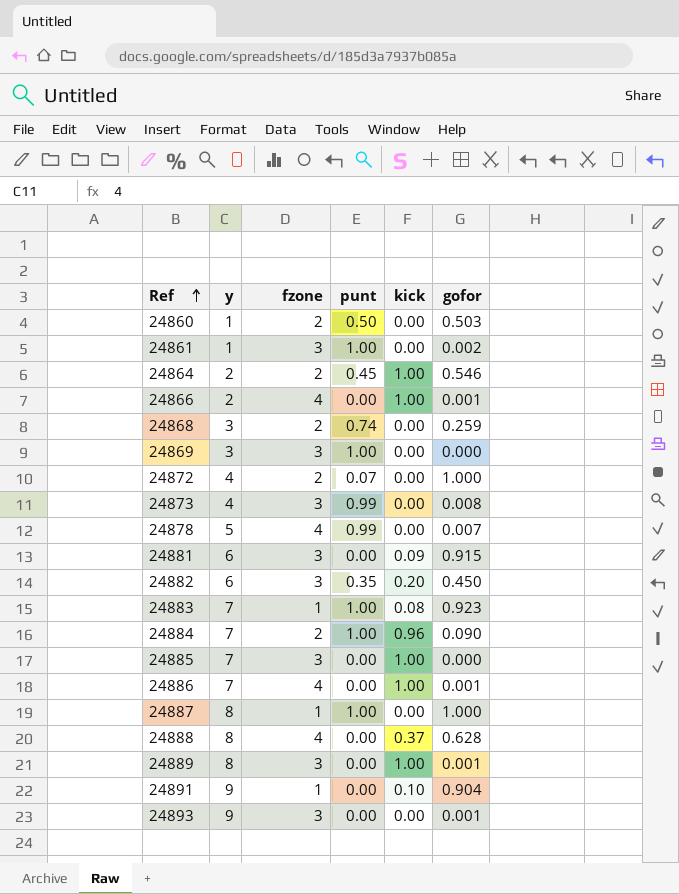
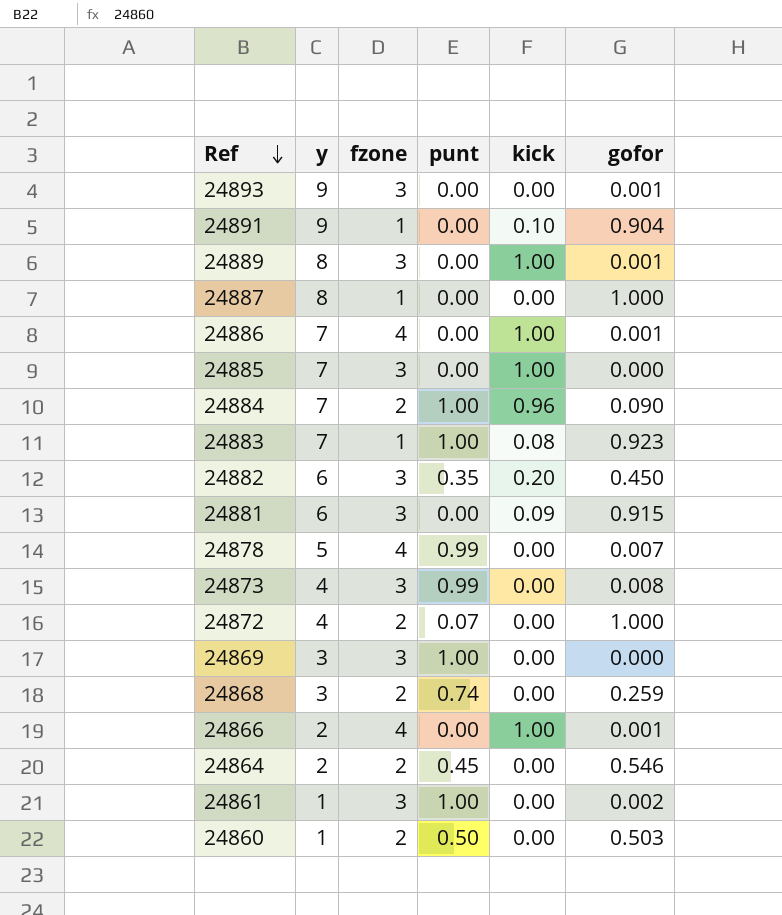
row order: Ref ascending -> Ref descending
row 24888: 8 | 4 | 0.00 | 0.37 | 0.628 -> none
24887 | punt: 1.00 -> 0.00
24864 | kick: 1.00 -> 0.00

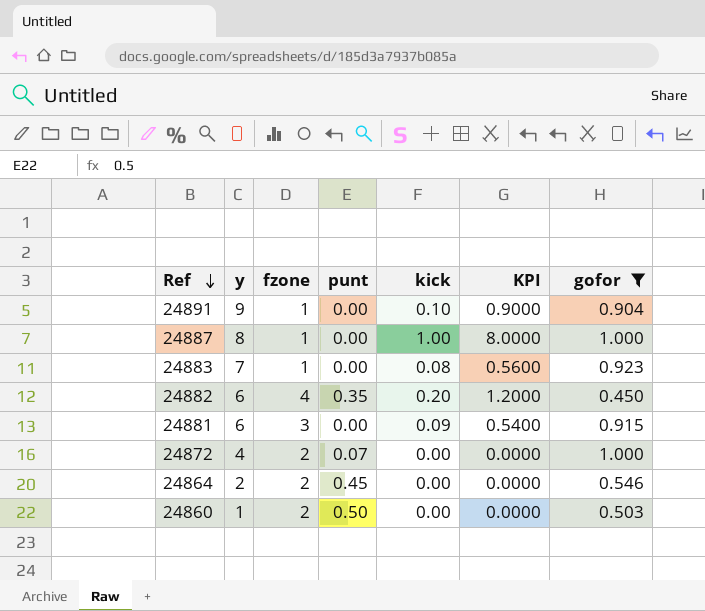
filter: none -> gofor >= 0.450
column KPI | formula: none -> [y] * [kick]
24887 | kick: 0.00 -> 1.00
24883 | punt: 1.00 -> 0.00
24882 | fzone: 3 -> 4

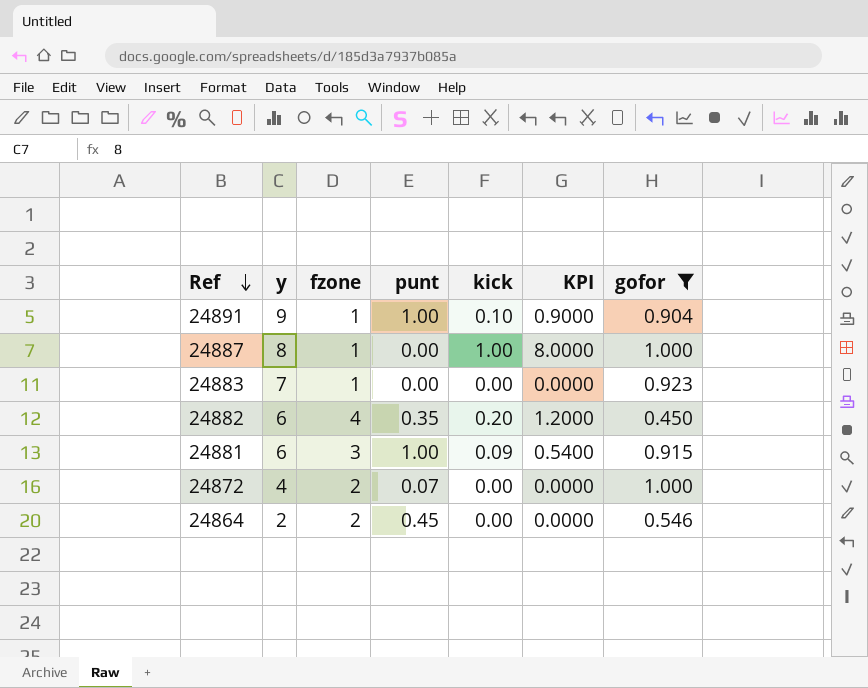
row 24860: 1 | 2 | 0.50 | 0.00 | 0.0000 | 0.503 -> none
24891 | punt: 0.00 -> 1.00
24883 | kick: 0.08 -> 0.00
24883 | KPI: 0.5600 -> 0.0000
24881 | punt: 0.00 -> 1.00

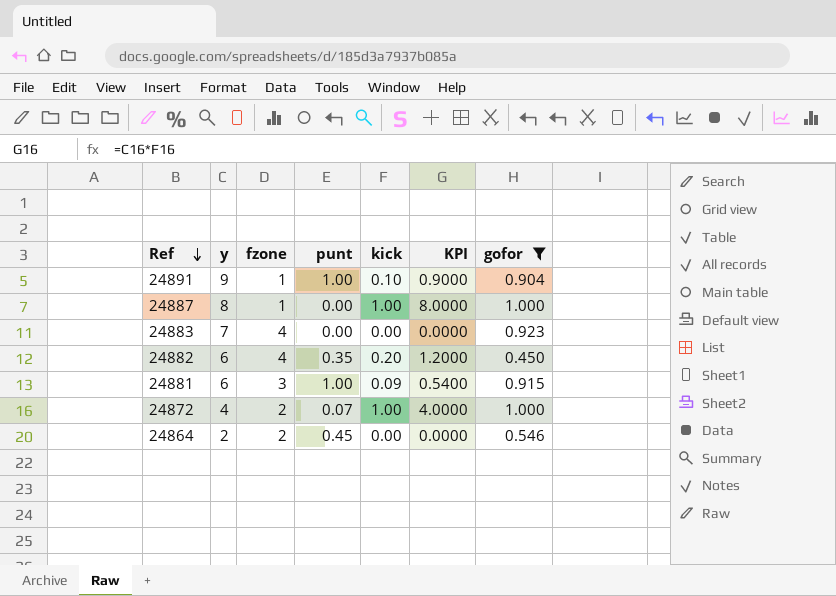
24883 | fzone: 1 -> 4
24872 | kick: 0.00 -> 1.00
24872 | KPI: 0.0000 -> 4.0000

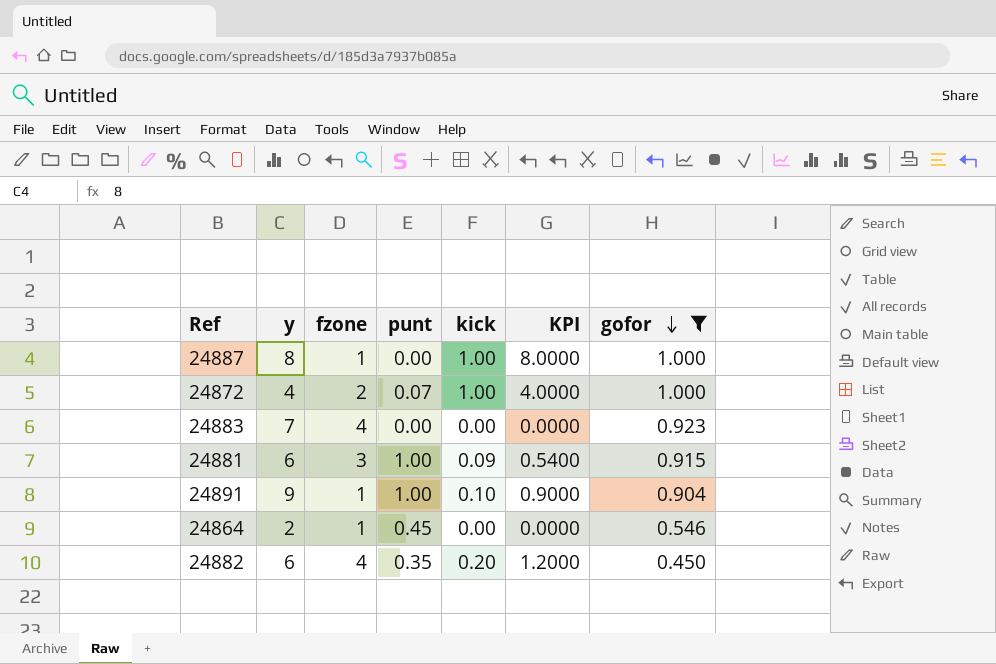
row order: Ref descending -> gofor descending
24864 | fzone: 2 -> 1

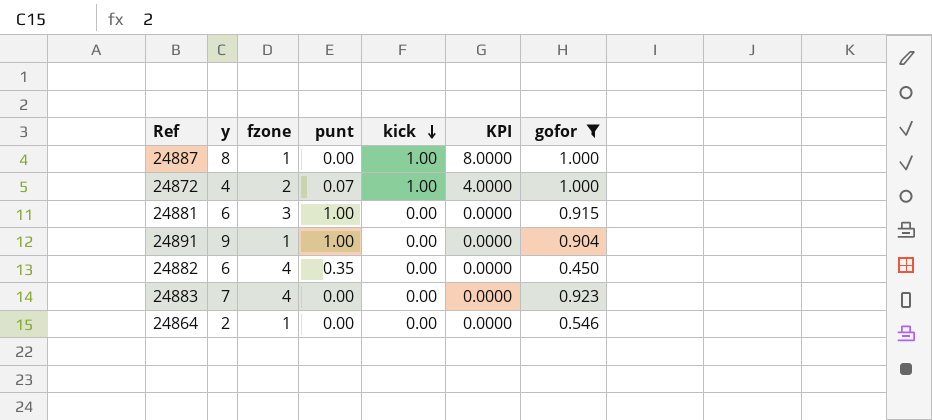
row order: gofor descending -> kick descending
24881 | kick: 0.09 -> 0.00
24881 | KPI: 0.5400 -> 0.0000
24891 | kick: 0.10 -> 0.00
24891 | KPI: 0.9000 -> 0.0000
24882 | kick: 0.20 -> 0.00
24882 | KPI: 1.2000 -> 0.0000
24864 | punt: 0.45 -> 0.00

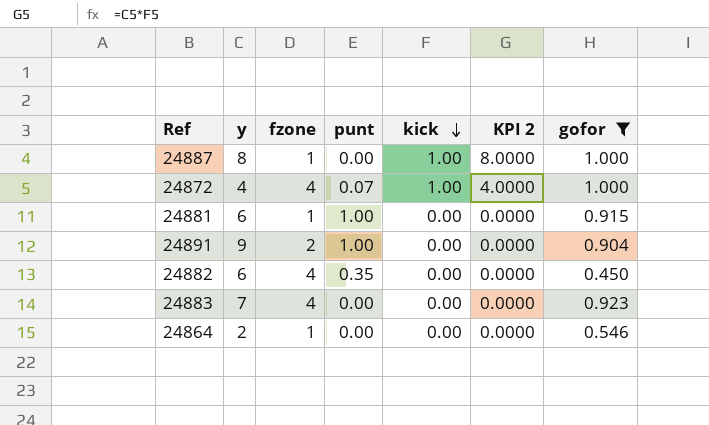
column name: KPI -> KPI 2
24872 | fzone: 2 -> 4
24881 | fzone: 3 -> 1
24891 | fzone: 1 -> 2

